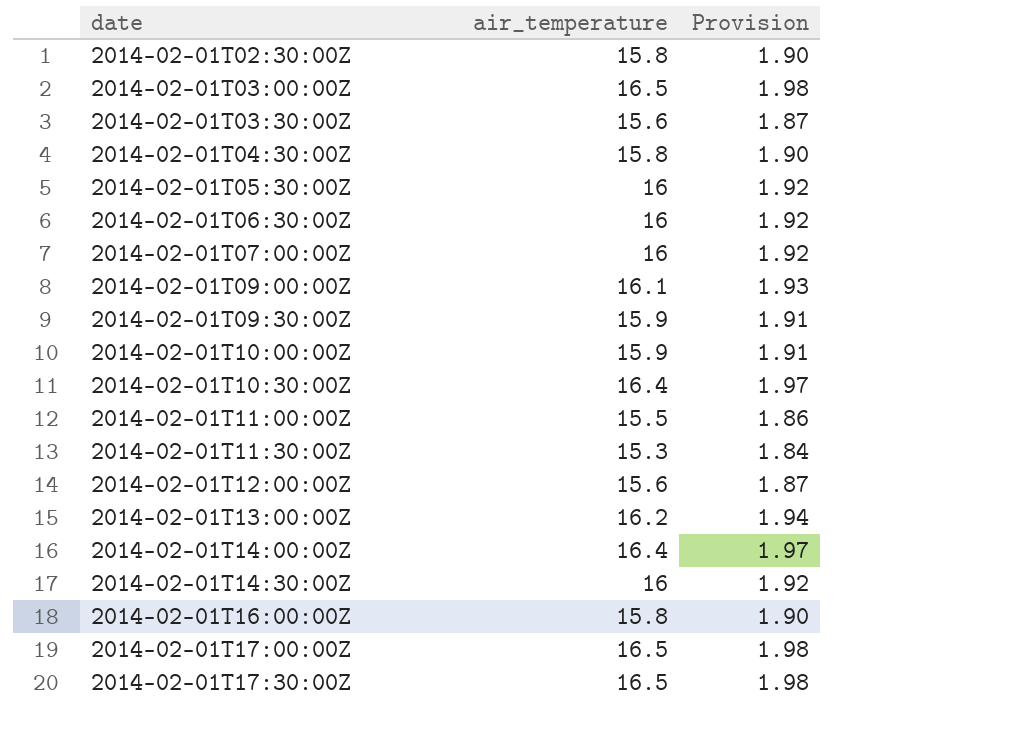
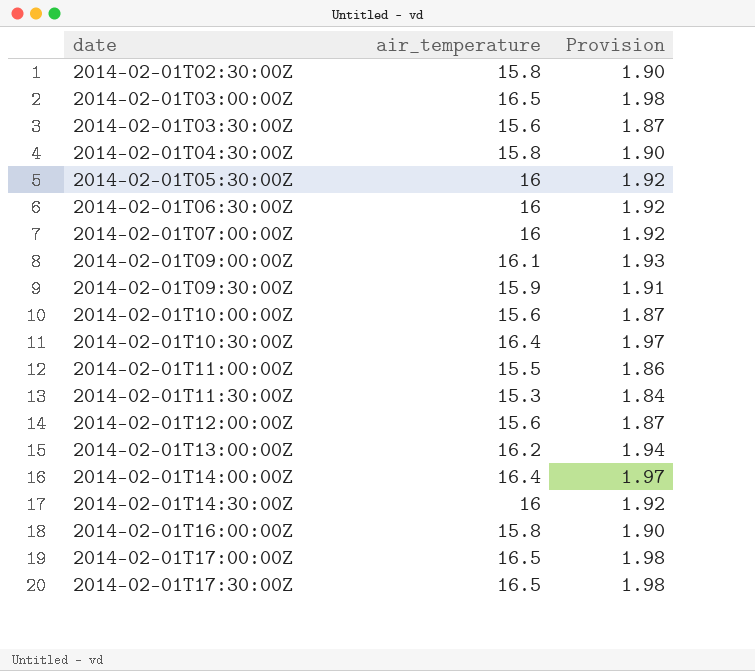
2014-02-01T10:00:00Z | air_temperature: 15.9 -> 15.6
2014-02-01T10:00:00Z | Provision: 1.91 -> 1.87

